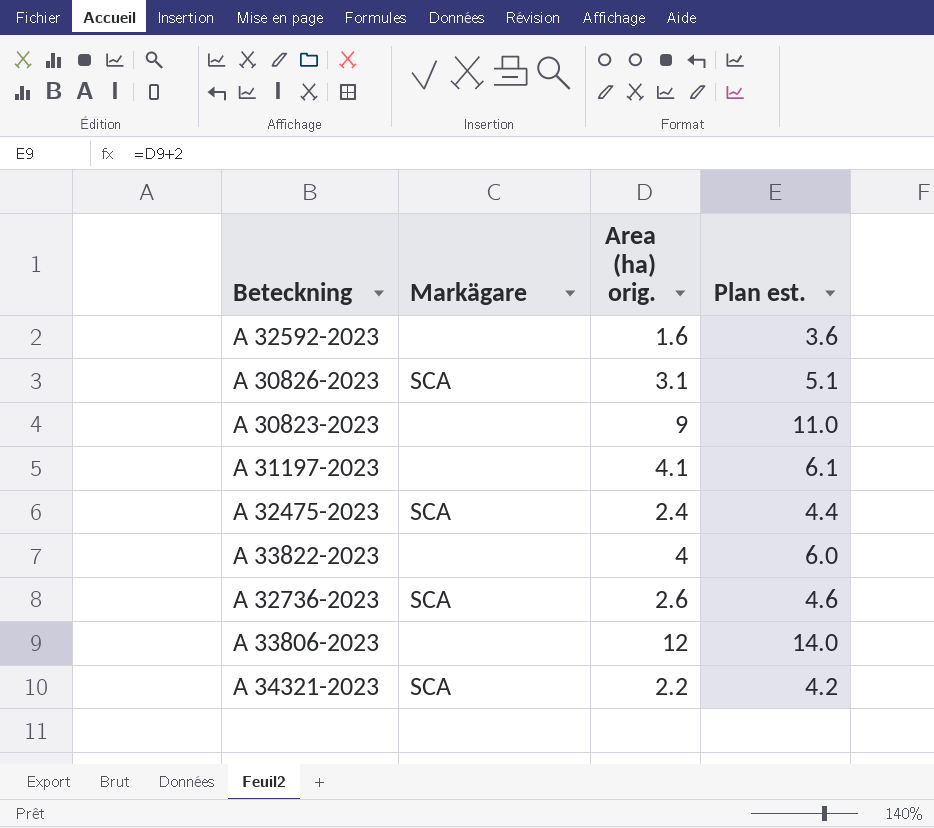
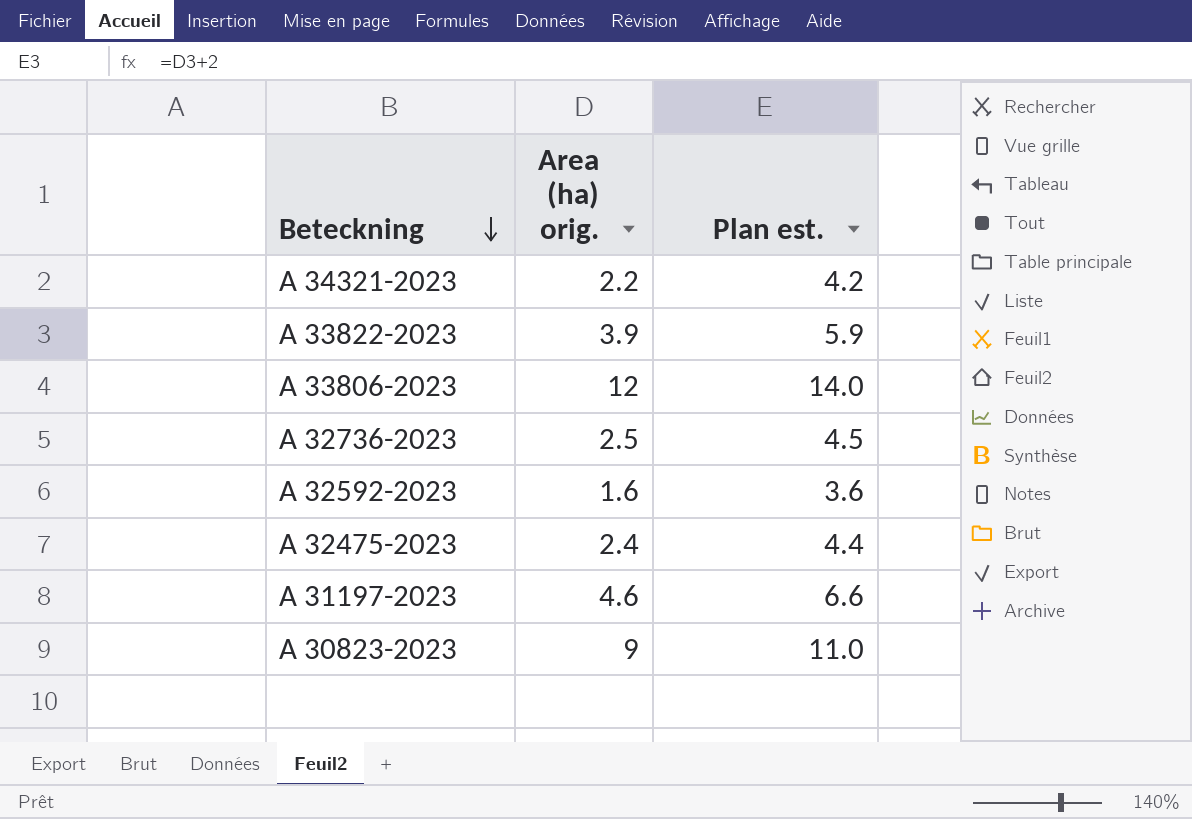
row order: none -> Beteckning descending
column Markägare | position: 2 -> none
row A 30826-2023: SCA | 3.1 | 5.1 -> none
A 33822-2023 | Area (ha) orig.: 4 -> 3.9
A 33822-2023 | Plan est.: 6.0 -> 5.9
A 32736-2023 | Area (ha) orig.: 2.6 -> 2.5
A 32736-2023 | Plan est.: 4.6 -> 4.5
A 31197-2023 | Area (ha) orig.: 4.1 -> 4.6
A 31197-2023 | Plan est.: 6.1 -> 6.6

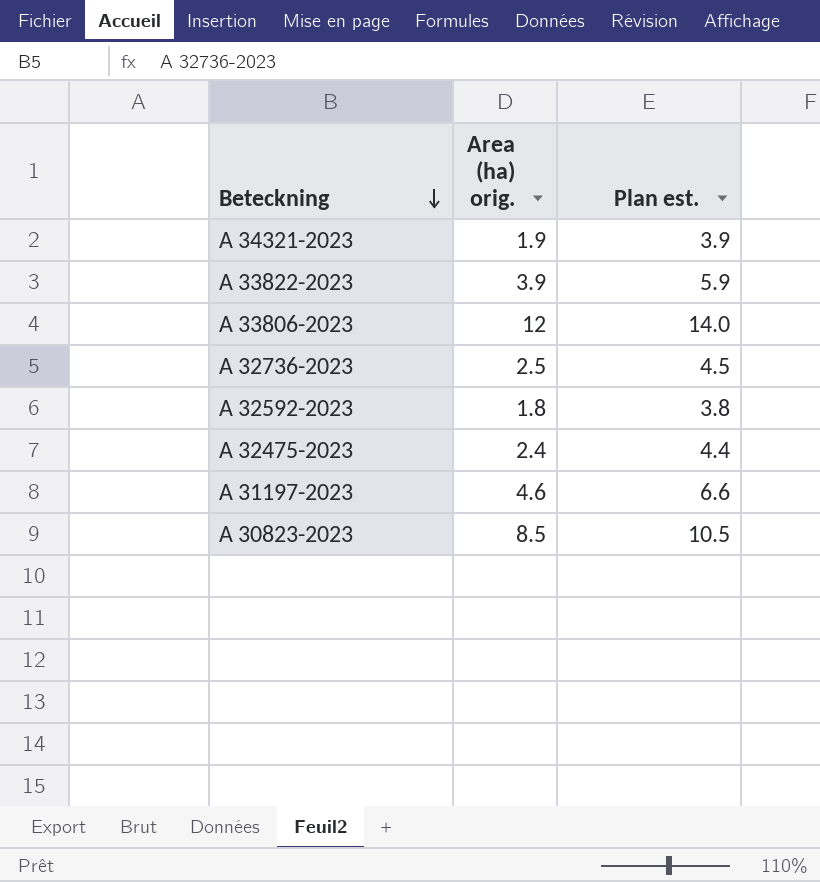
A 34321-2023 | Area (ha) orig.: 2.2 -> 1.9
A 34321-2023 | Plan est.: 4.2 -> 3.9
A 32592-2023 | Area (ha) orig.: 1.6 -> 1.8
A 32592-2023 | Plan est.: 3.6 -> 3.8
A 30823-2023 | Area (ha) orig.: 9 -> 8.5
A 30823-2023 | Plan est.: 11.0 -> 10.5

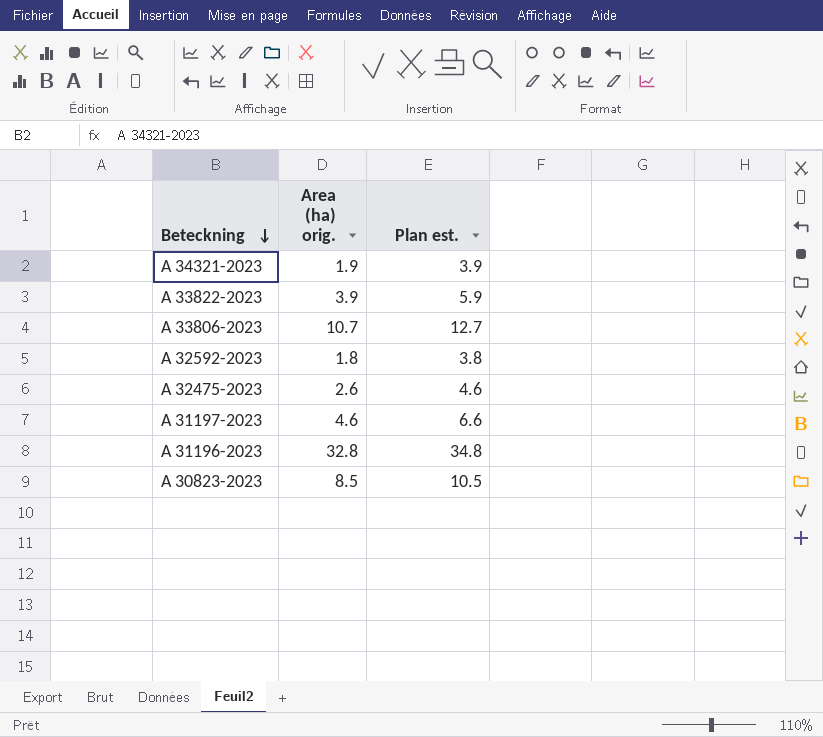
row A 32736-2023: 2.5 | 4.5 -> none
A 33806-2023 | Area (ha) orig.: 12 -> 10.7
A 33806-2023 | Plan est.: 14.0 -> 12.7
A 32475-2023 | Area (ha) orig.: 2.4 -> 2.6
A 32475-2023 | Plan est.: 4.4 -> 4.6
row A 31196-2023: none -> 32.8 | 34.8

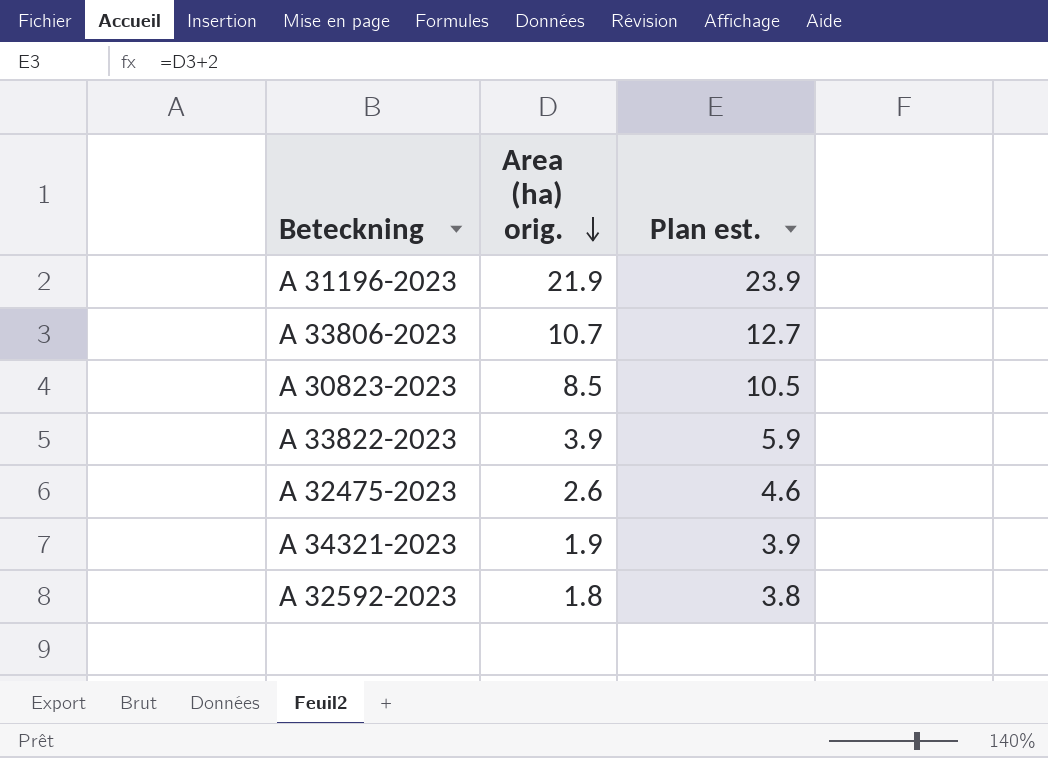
row order: Beteckning descending -> Area (ha) orig. descending
row A 31197-2023: 4.6 | 6.6 -> none
A 31196-2023 | Area (ha) orig.: 32.8 -> 21.9
A 31196-2023 | Plan est.: 34.8 -> 23.9

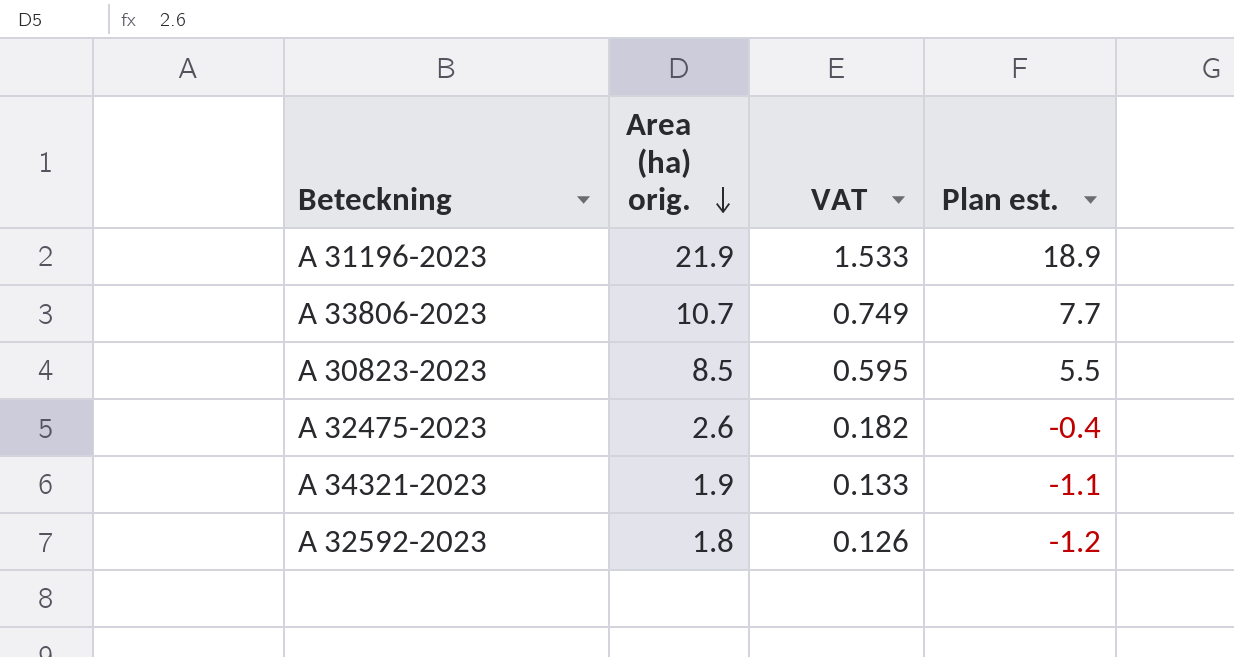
column VAT | formula: none -> [Area (ha) orig.] * 0.07
column Plan est. | formula: [Area (ha) orig.] + 2 -> [Area (ha) orig.] - 3
row A 33822-2023: 3.9 | 5.9 -> none

